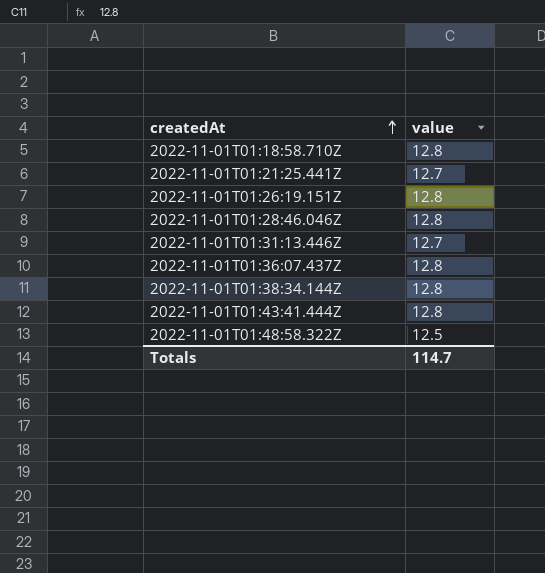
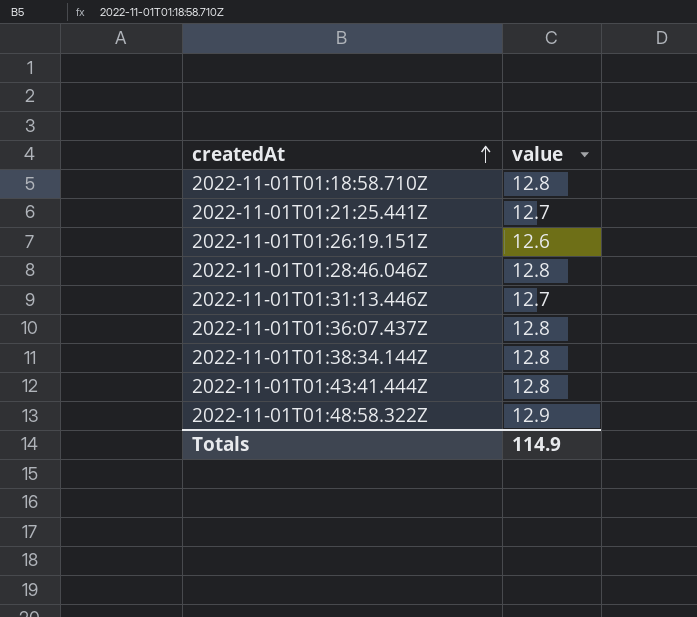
2022-11-01T01:26:19.151Z | value: 12.8 -> 12.6
2022-11-01T01:48:58.322Z | value: 12.5 -> 12.9
Totals | value: 114.7 -> 114.9

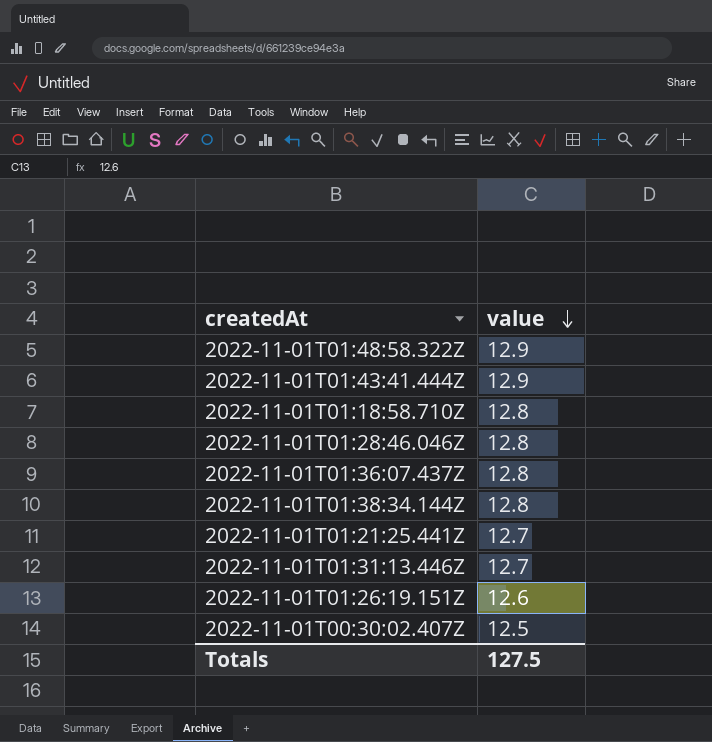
row order: createdAt ascending -> value descending
2022-11-01T01:43:41.444Z | value: 12.8 -> 12.9
row 2022-11-01T00:30:02.407Z: none -> 12.5
Totals | value: 114.9 -> 127.5

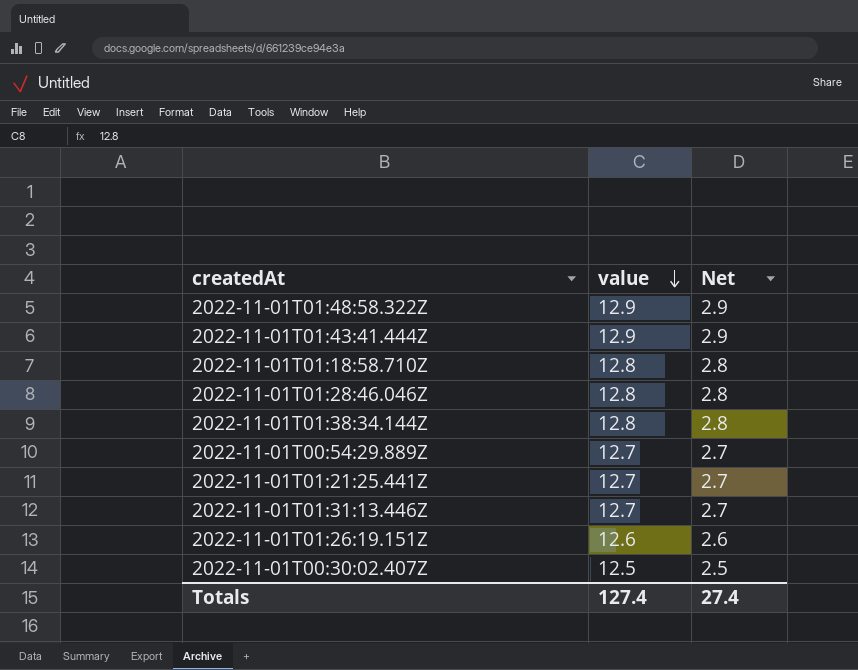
column Net | formula: none -> [value] - 10
row 2022-11-01T01:36:07.437Z: 12.8 -> none
row 2022-11-01T00:54:29.889Z: none -> 12.7 | 2.7
Totals | value: 127.5 -> 127.4

